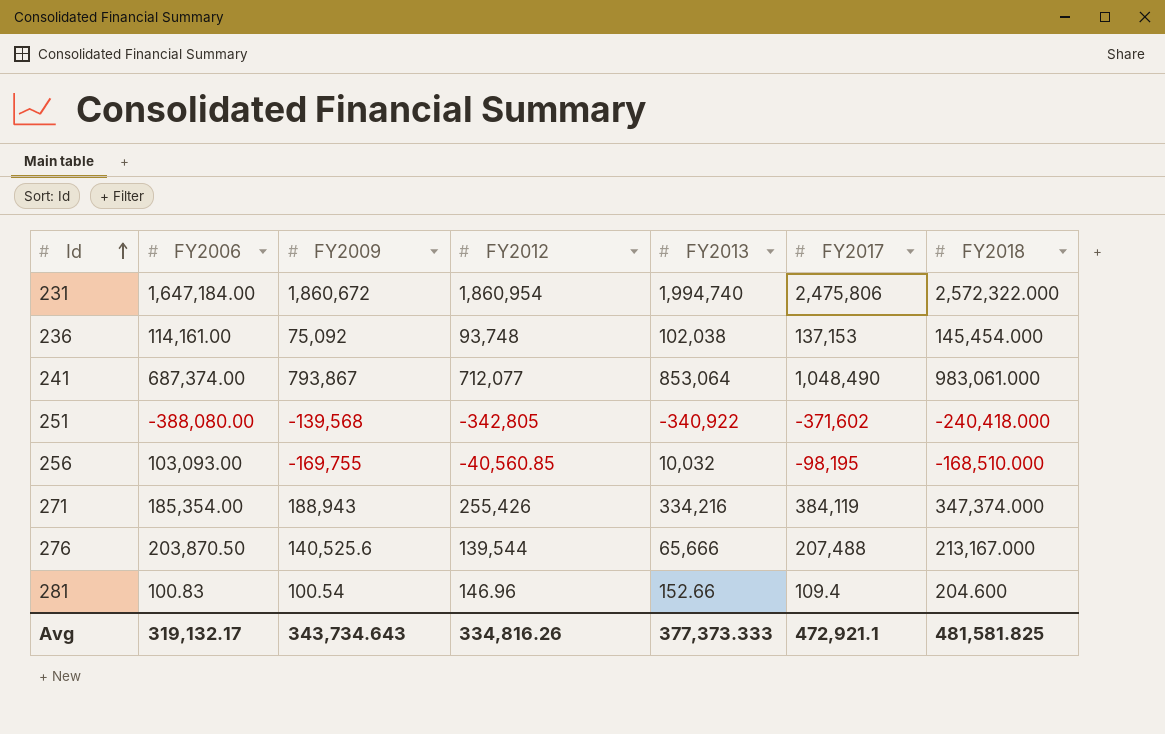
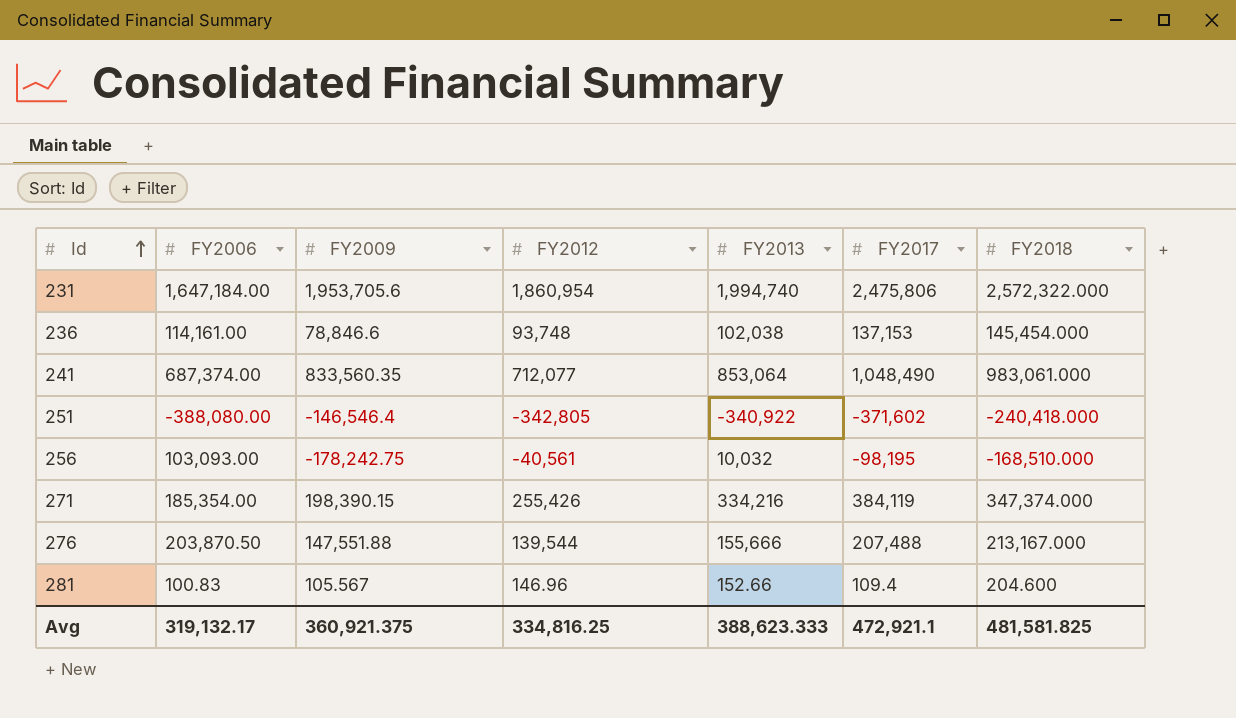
231 | FY2009: 1,860,672 -> 1,953,705.6
236 | FY2009: 75,092 -> 78,846.6
241 | FY2009: 793,867 -> 833,560.35
251 | FY2009: -139,568 -> -146,546.4
256 | FY2009: -169,755 -> -178,242.75
256 | FY2012: -40,560.85 -> -40,561
271 | FY2009: 188,943 -> 198,390.15
276 | FY2009: 140,525.6 -> 147,551.88
276 | FY2013: 65,666 -> 155,666
281 | FY2009: 100.54 -> 105.567
Avg | FY2009: 343,734.643 -> 360,921.375
Avg | FY2012: 334,816.26 -> 334,816.25
Avg | FY2013: 377,373.333 -> 388,623.333

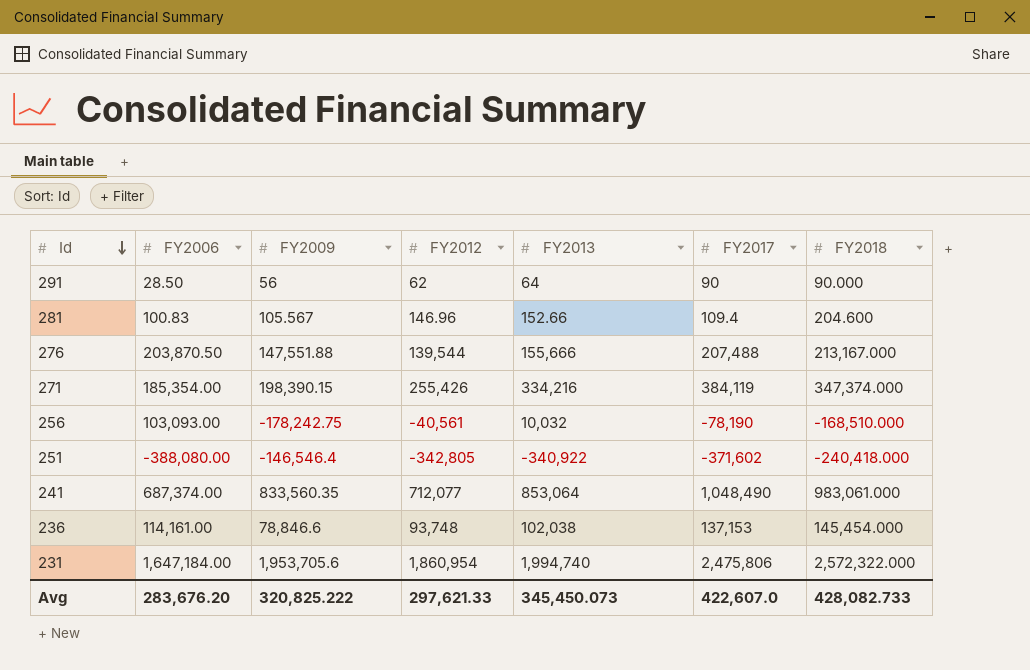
row order: Id ascending -> Id descending
row 291: none -> 28.50 | 56 | 62 | 64 | 90 | 90.000
256 | FY2017: -98,195 -> -78,190
Avg | FY2006: 319,132.17 -> 283,676.20
Avg | FY2009: 360,921.375 -> 320,825.222
Avg | FY2012: 334,816.25 -> 297,621.33
Avg | FY2013: 388,623.333 -> 345,450.073
Avg | FY2017: 472,921.1 -> 422,607.0
Avg | FY2018: 481,581.825 -> 428,082.733

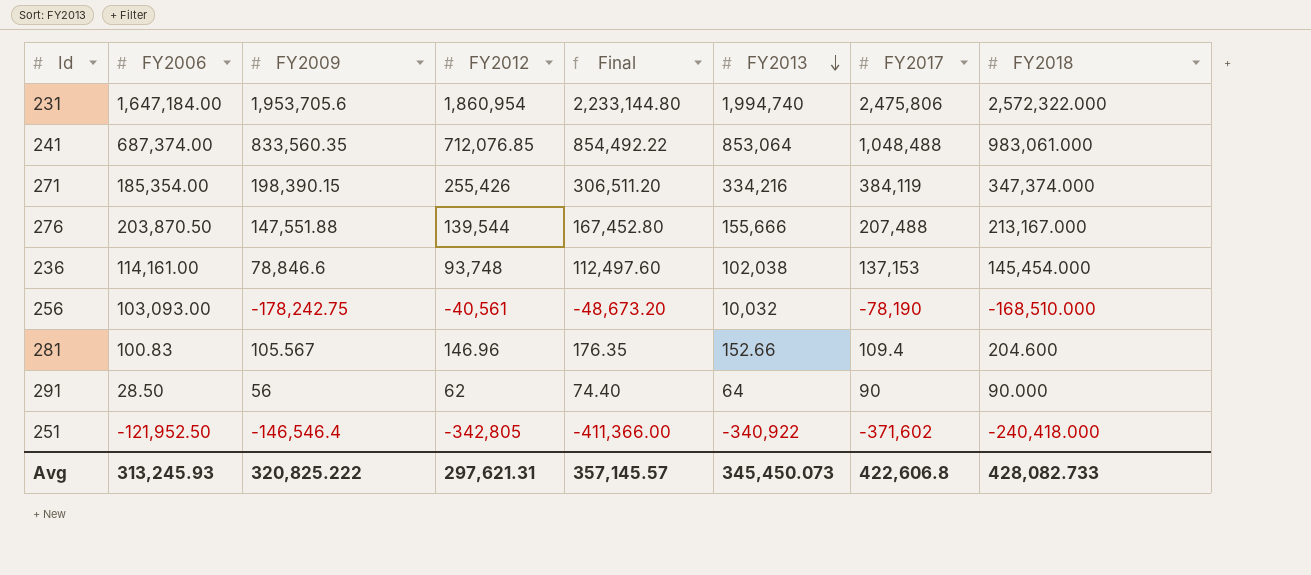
row order: Id descending -> FY2013 descending
column Final | formula: none -> [FY2012] * 1.2
241 | FY2012: 712,077 -> 712,076.85
241 | FY2017: 1,048,490 -> 1,048,488
251 | FY2006: -388,080.00 -> -121,952.50
Avg | FY2006: 283,676.20 -> 313,245.93
Avg | FY2012: 297,621.33 -> 297,621.31
Avg | FY2017: 422,607.0 -> 422,606.8

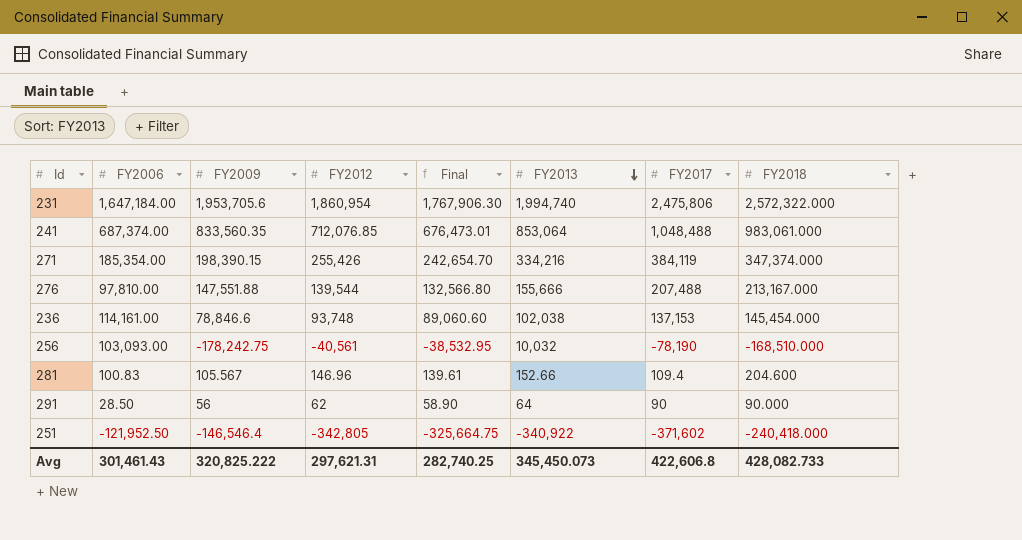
column Final | formula: [FY2012] * 1.2 -> [FY2012] * 0.95
276 | FY2006: 203,870.50 -> 97,810.00
Avg | FY2006: 313,245.93 -> 301,461.43
Avg | Final: 357,145.57 -> 282,740.25

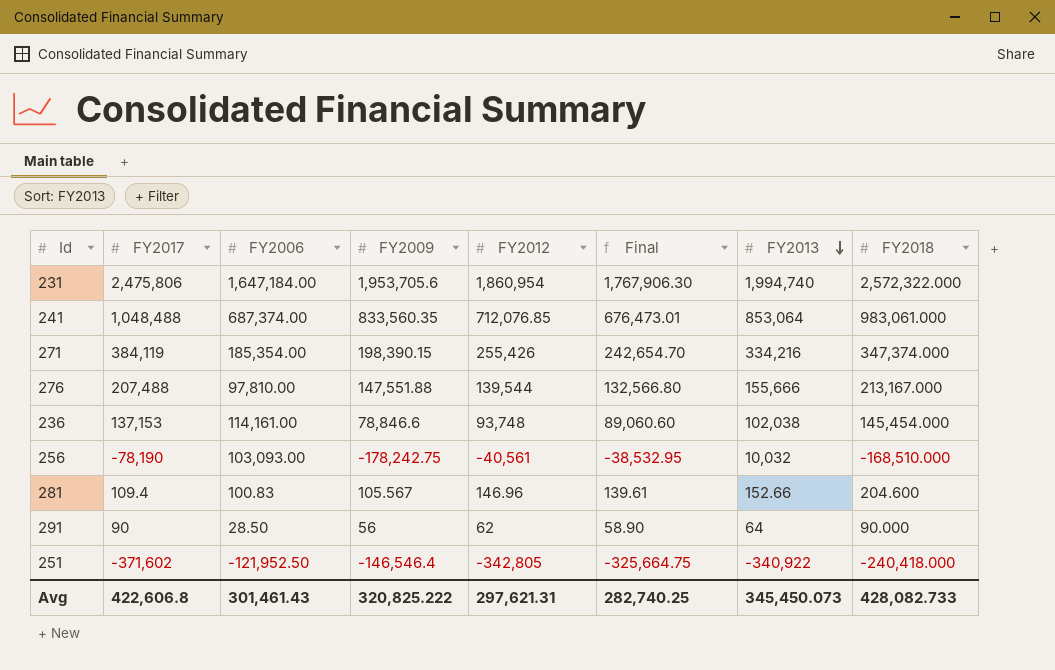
column FY2017 | position: 7 -> 2

